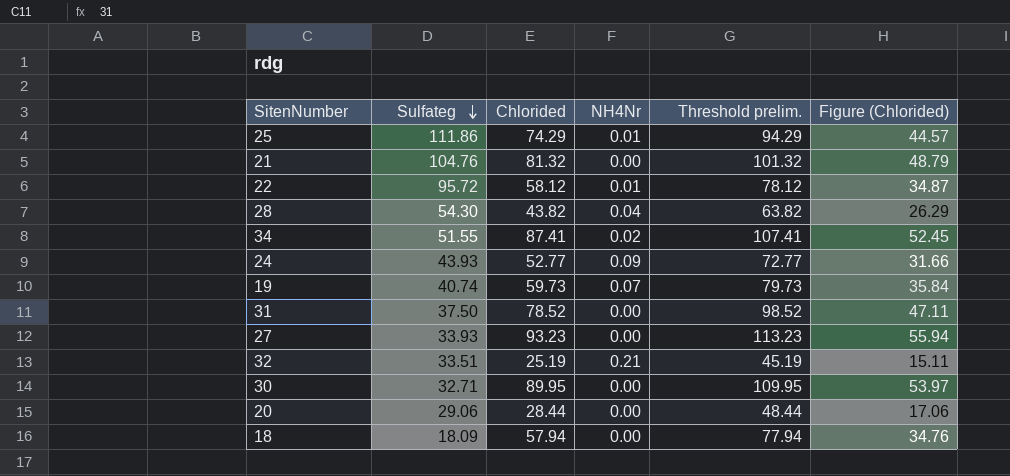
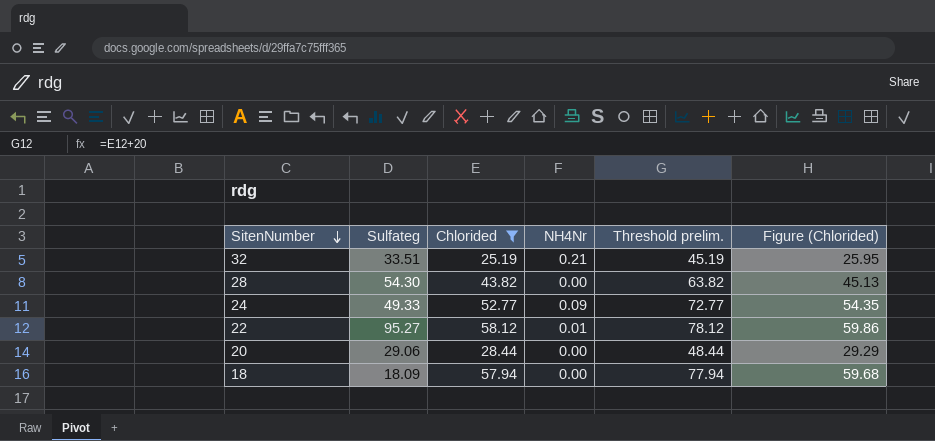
filter: none -> Chlorided <= 58.12
row order: Sulfateg descending -> SitenNumber descending
column Figure (Chlorided) | formula: [Chlorided] * 0.6 -> [Chlorided] * 1.03
28 | NH4Nr: 0.04 -> 0.00
24 | Sulfateg: 43.93 -> 49.33
22 | Sulfateg: 95.72 -> 95.27

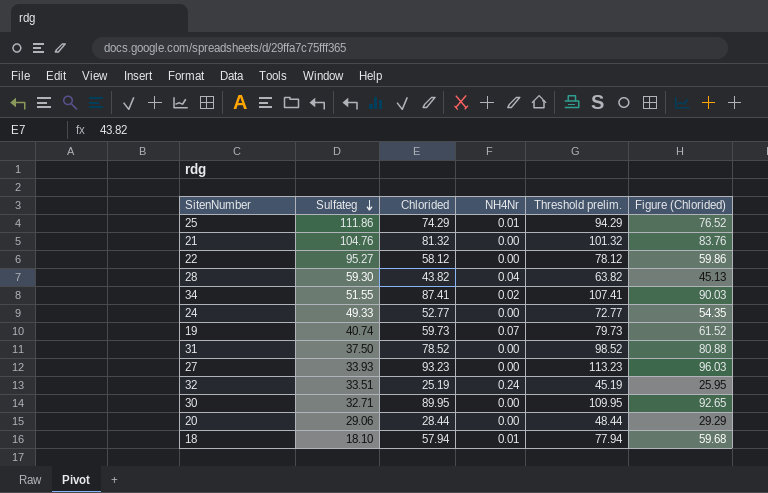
filter: Chlorided <= 58.12 -> none
row order: SitenNumber descending -> Sulfateg descending
22 | NH4Nr: 0.01 -> 0.00
28 | Sulfateg: 54.30 -> 59.30
28 | NH4Nr: 0.00 -> 0.04
24 | NH4Nr: 0.09 -> 0.00
32 | NH4Nr: 0.21 -> 0.24
18 | Sulfateg: 18.09 -> 18.10
18 | NH4Nr: 0.00 -> 0.01

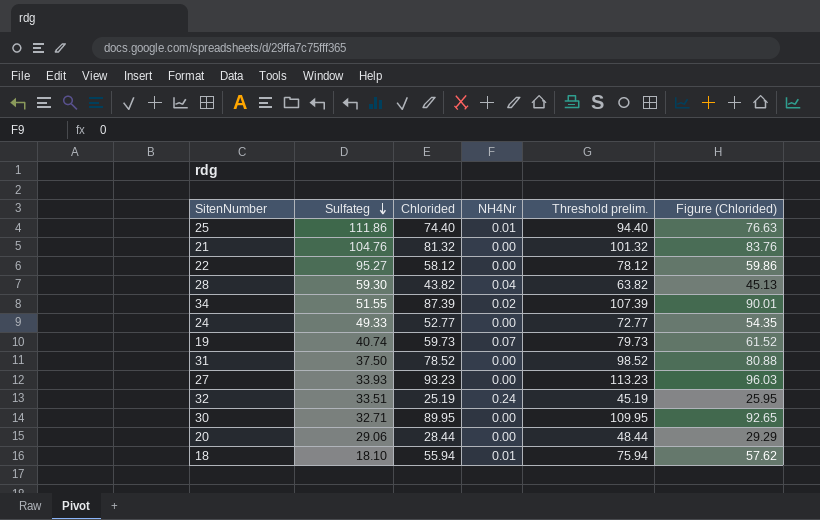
25 | Chlorided: 74.29 -> 74.40
25 | Threshold prelim.: 94.29 -> 94.40
25 | Figure (Chlorided): 76.52 -> 76.63
34 | Chlorided: 87.41 -> 87.39
34 | Threshold prelim.: 107.41 -> 107.39
34 | Figure (Chlorided): 90.03 -> 90.01
18 | Chlorided: 57.94 -> 55.94
18 | Threshold prelim.: 77.94 -> 75.94
18 | Figure (Chlorided): 59.68 -> 57.62

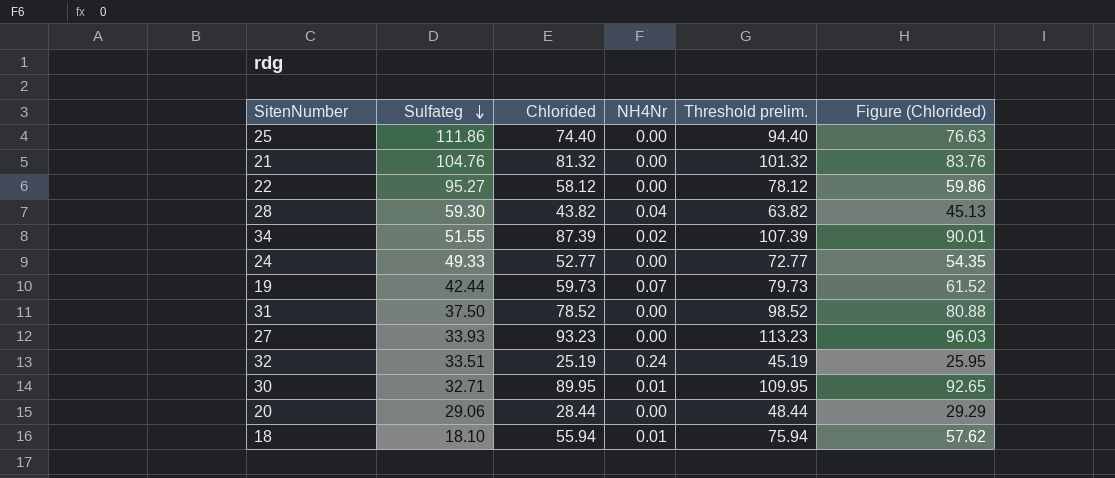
25 | NH4Nr: 0.01 -> 0.00
19 | Sulfateg: 40.74 -> 42.44
30 | NH4Nr: 0.00 -> 0.01

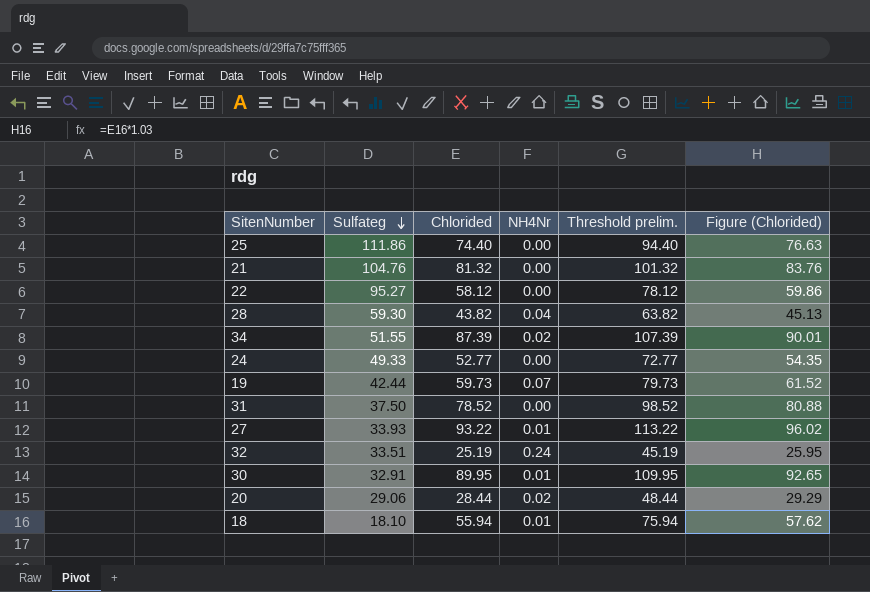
27 | Chlorided: 93.23 -> 93.22
27 | NH4Nr: 0.00 -> 0.01
27 | Threshold prelim.: 113.23 -> 113.22
27 | Figure (Chlorided): 96.03 -> 96.02
30 | Sulfateg: 32.71 -> 32.91
20 | NH4Nr: 0.00 -> 0.02

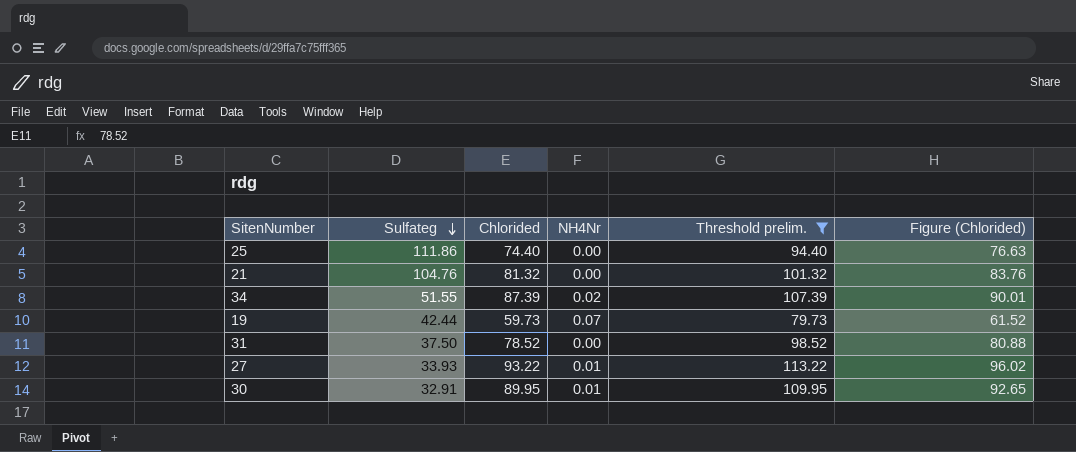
filter: none -> Threshold prelim. >= 79.73

